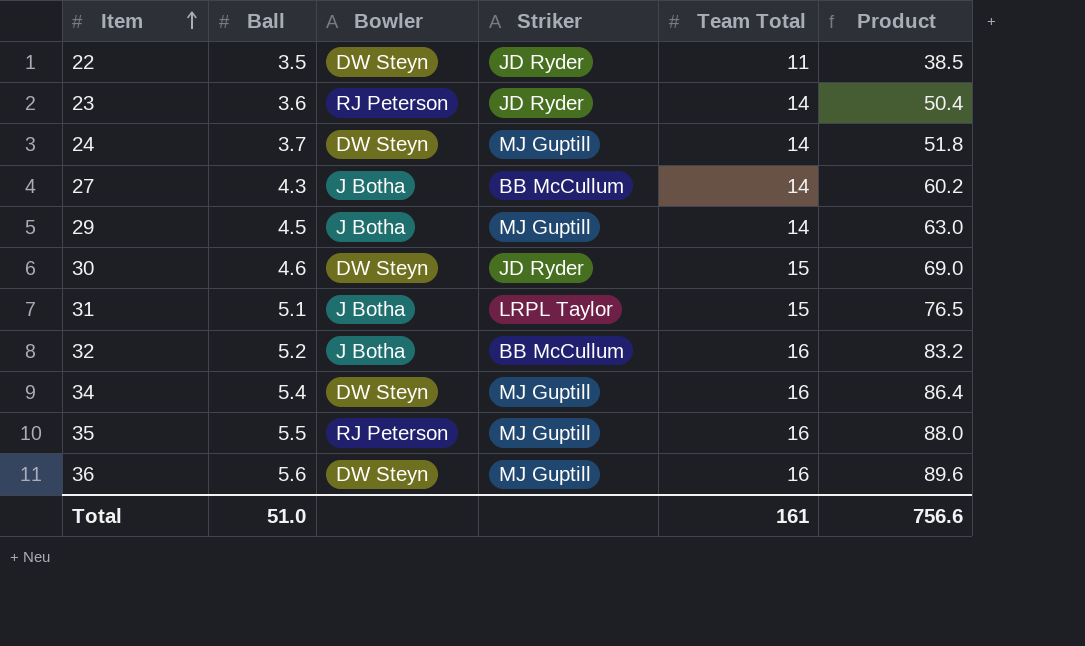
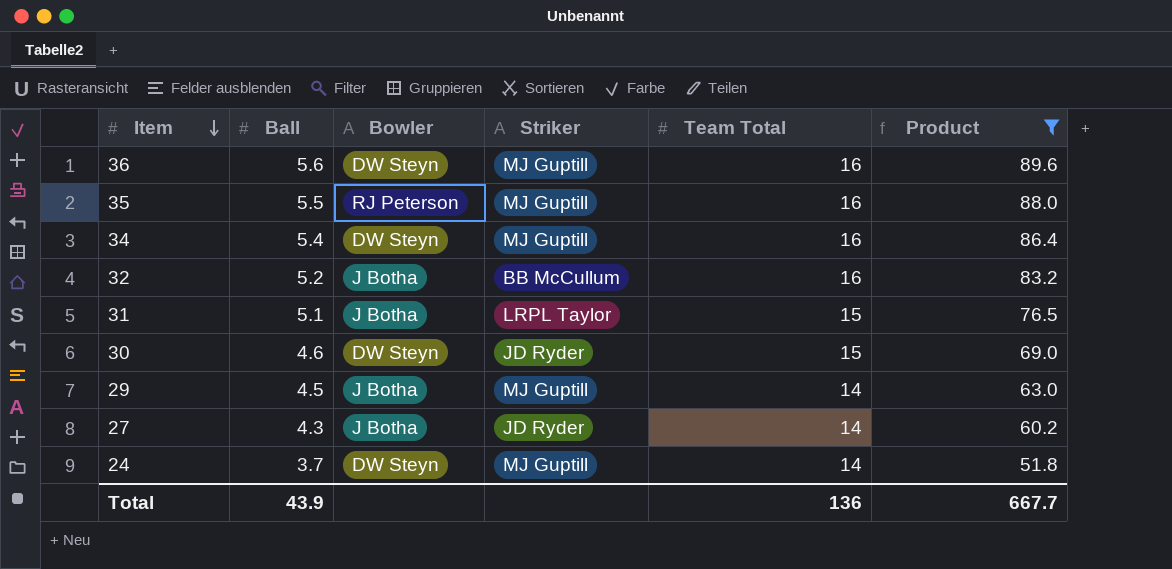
filter: none -> Product >= 51.8
row order: Item ascending -> Item descending
27 | Striker: BB McCullum -> JD Ryder
Total | Ball: 51.0 -> 43.9
Total | Team Total: 161 -> 136
Total | Product: 756.6 -> 667.7

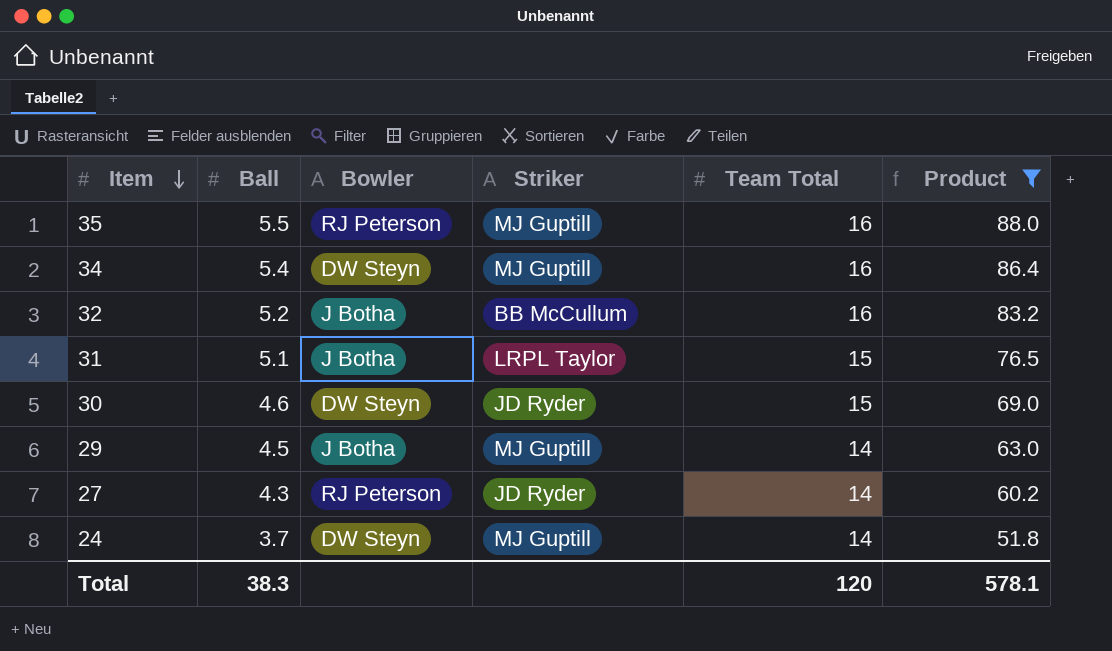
row 36: 5.6 | DW Steyn | MJ Guptill | 16 | 89.6 -> none
27 | Bowler: J Botha -> RJ Peterson
Total | Ball: 43.9 -> 38.3
Total | Team Total: 136 -> 120
Total | Product: 667.7 -> 578.1

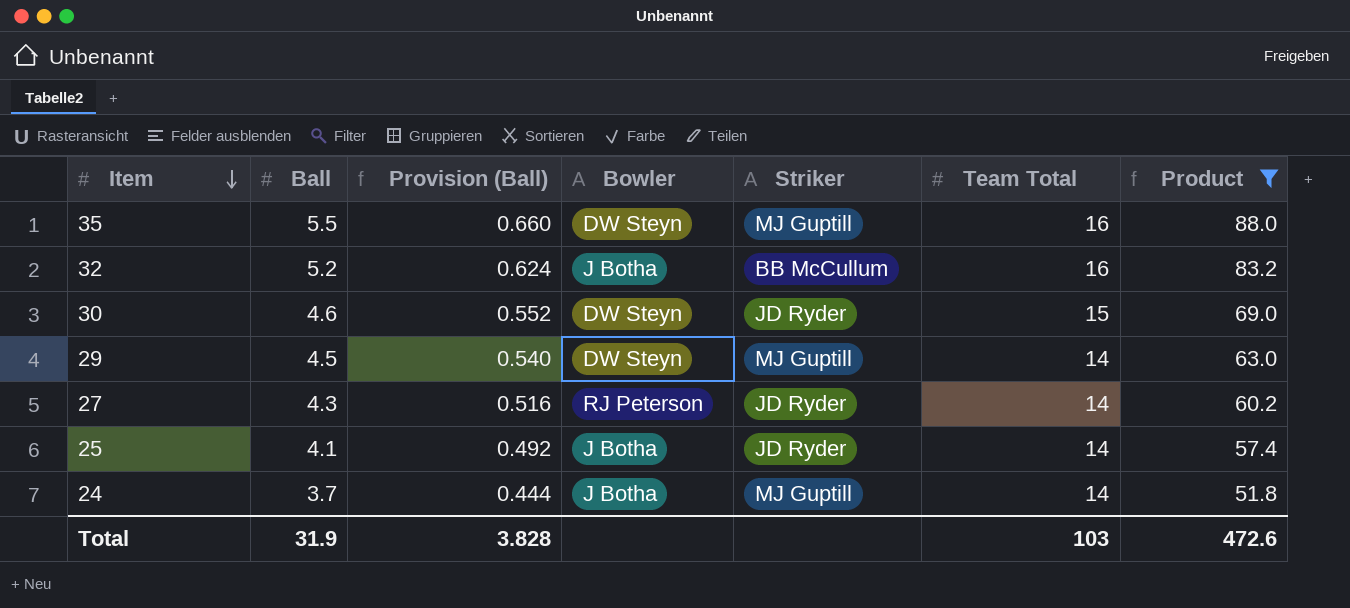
column Provision (Ball) | formula: none -> [Ball] * 0.12
row 34: 5.4 | DW Steyn | MJ Guptill | 16 | 86.4 -> none
row 31: 5.1 | J Botha | LRPL Taylor | 15 | 76.5 -> none
35 | Bowler: RJ Peterson -> DW Steyn
29 | Bowler: J Botha -> DW Steyn
row 25: none -> 4.1 | 0.492 | J Botha | JD Ryder | 14 | 57.4
24 | Bowler: DW Steyn -> J Botha
Total | Ball: 38.3 -> 31.9
Total | Team Total: 120 -> 103
Total | Product: 578.1 -> 472.6

